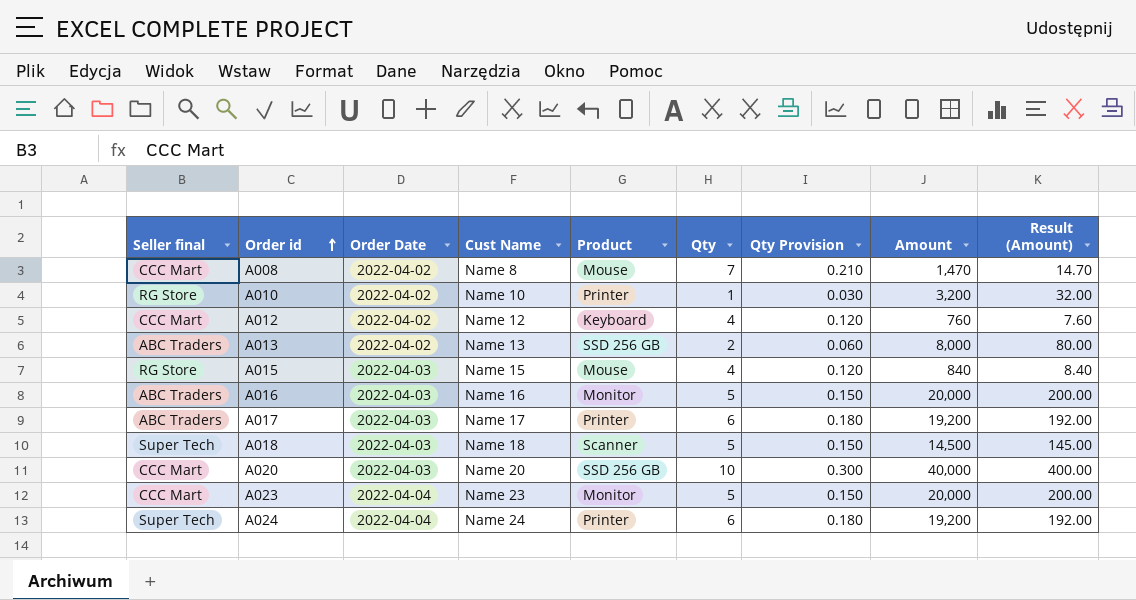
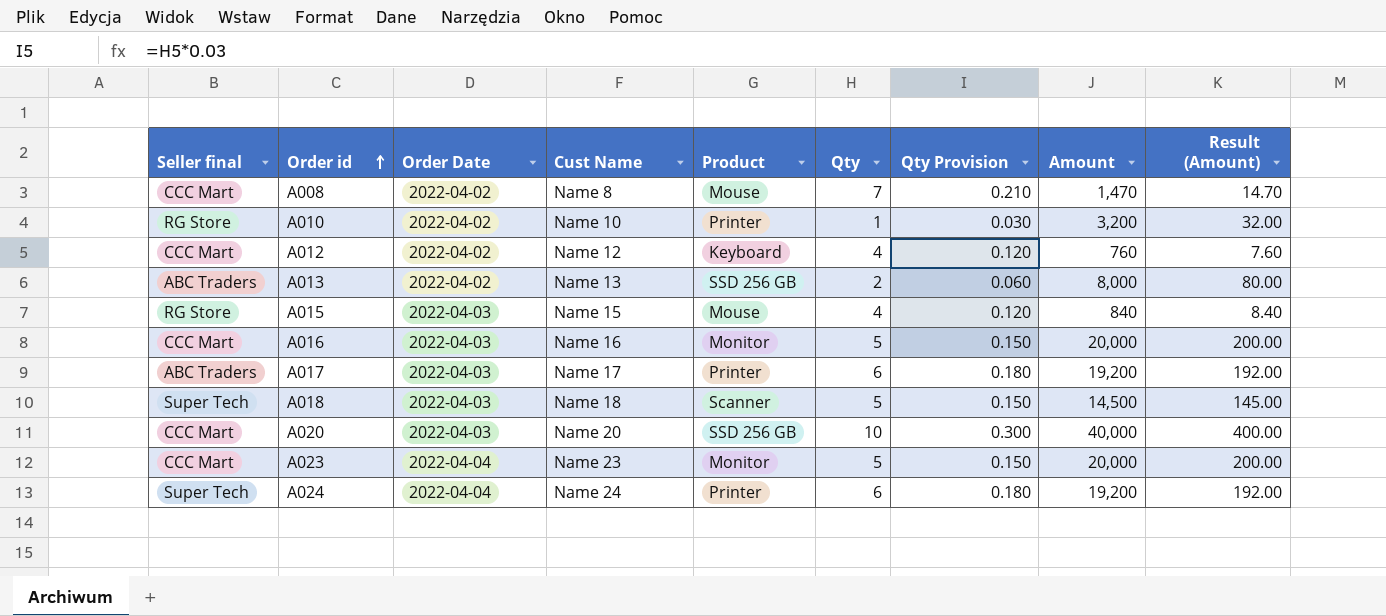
A016 | Seller final: ABC Traders -> CCC Mart

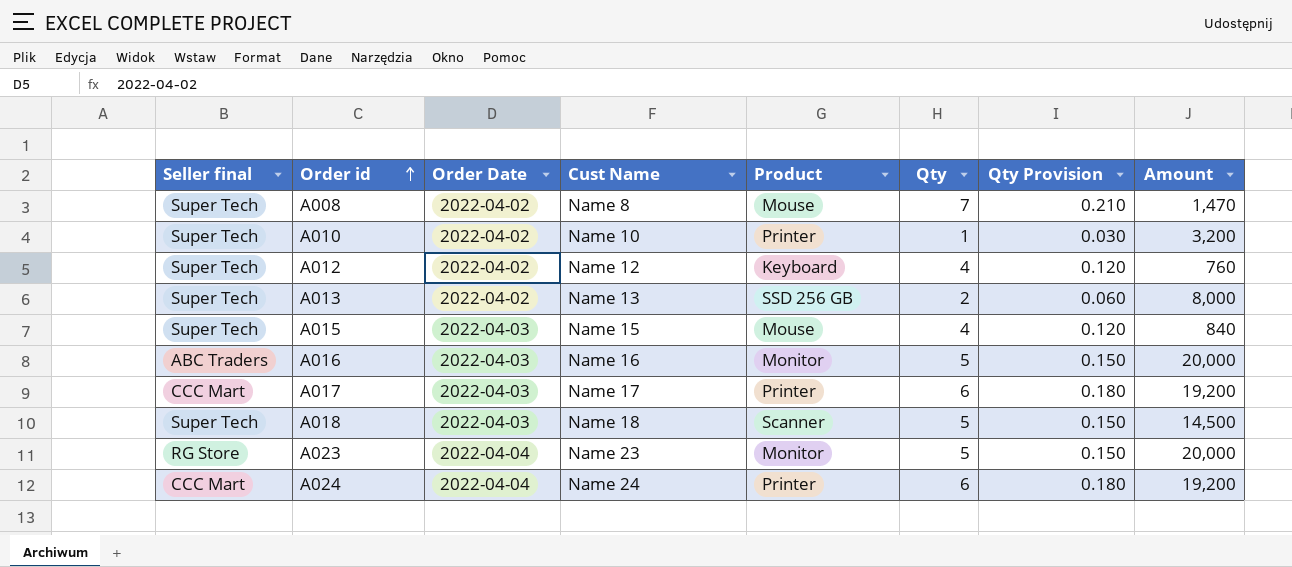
column Result (Amount) | formula: [Amount] * 0.01 -> none
row A020: CCC Mart | 2022-04-03 | Name 20 | SSD 256 GB | 10 | 0.300 | 40,000 | 400.00 -> none
A008 | Seller final: CCC Mart -> Super Tech
A010 | Seller final: RG Store -> Super Tech
A012 | Seller final: CCC Mart -> Super Tech
A013 | Seller final: ABC Traders -> Super Tech
A015 | Seller final: RG Store -> Super Tech
A016 | Seller final: CCC Mart -> ABC Traders
A017 | Seller final: ABC Traders -> CCC Mart
A023 | Seller final: CCC Mart -> RG Store
A024 | Seller final: Super Tech -> CCC Mart

